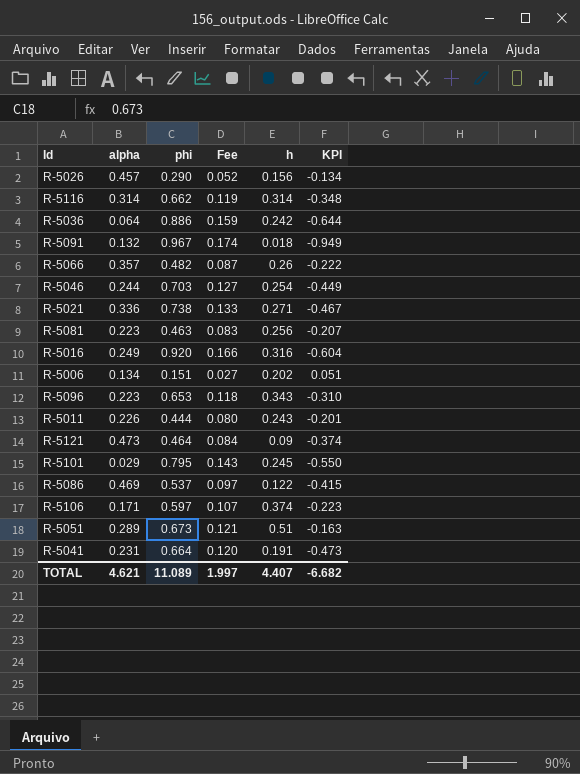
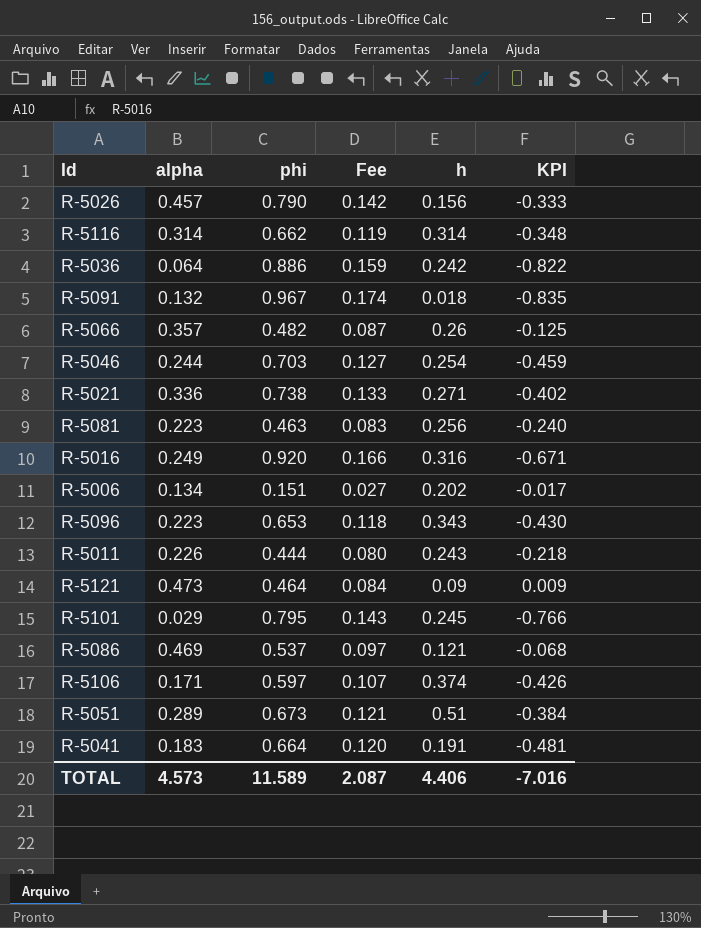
column KPI | formula: [h] - [phi] -> [alpha] - [phi]
R-5026 | phi: 0.290 -> 0.790
R-5026 | Fee: 0.052 -> 0.142
R-5086 | h: 0.122 -> 0.121
R-5041 | alpha: 0.231 -> 0.183
TOTAL | alpha: 4.621 -> 4.573
TOTAL | phi: 11.089 -> 11.589
TOTAL | Fee: 1.997 -> 2.087
TOTAL | h: 4.407 -> 4.406
TOTAL | KPI: -6.682 -> -7.016

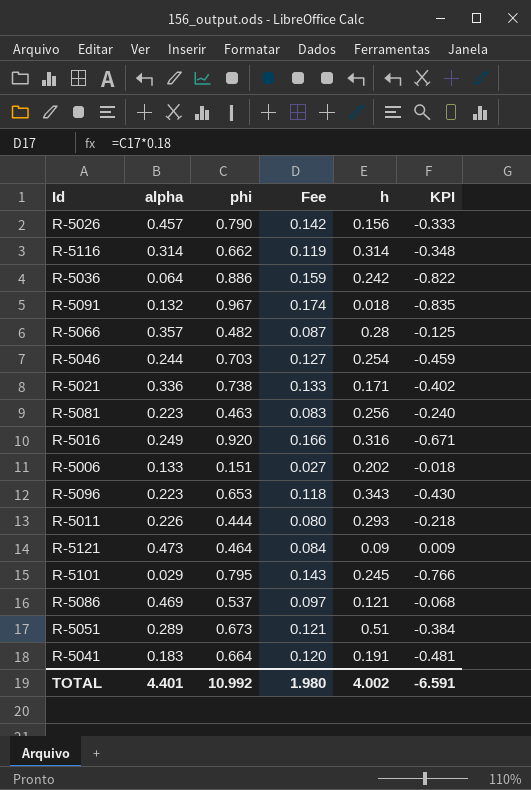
row R-5106: 0.171 | 0.597 | 0.107 | 0.374 | -0.426 -> none
R-5066 | h: 0.26 -> 0.28
R-5021 | h: 0.271 -> 0.171
R-5006 | alpha: 0.134 -> 0.133
R-5006 | KPI: -0.017 -> -0.018
R-5011 | h: 0.243 -> 0.293
TOTAL | alpha: 4.573 -> 4.401
TOTAL | phi: 11.589 -> 10.992
TOTAL | Fee: 2.087 -> 1.980
TOTAL | h: 4.406 -> 4.002
TOTAL | KPI: -7.016 -> -6.591

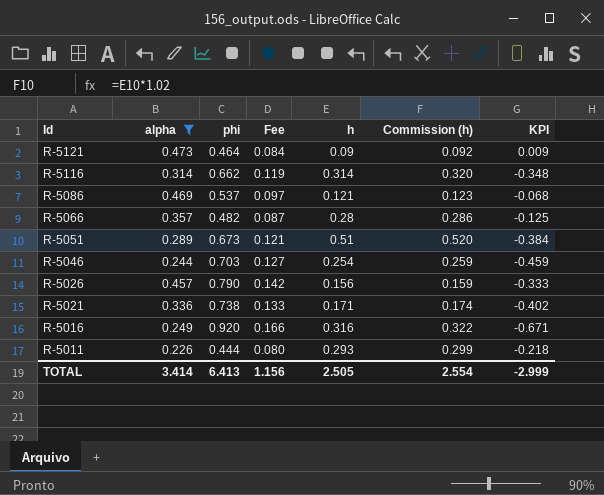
filter: none -> alpha >= 0.226
row order: none -> Id descending
column Commission (h) | formula: none -> [h] * 1.02
TOTAL | alpha: 4.401 -> 3.414
TOTAL | phi: 10.992 -> 6.413
TOTAL | Fee: 1.980 -> 1.156
TOTAL | h: 4.002 -> 2.505
TOTAL | KPI: -6.591 -> -2.999

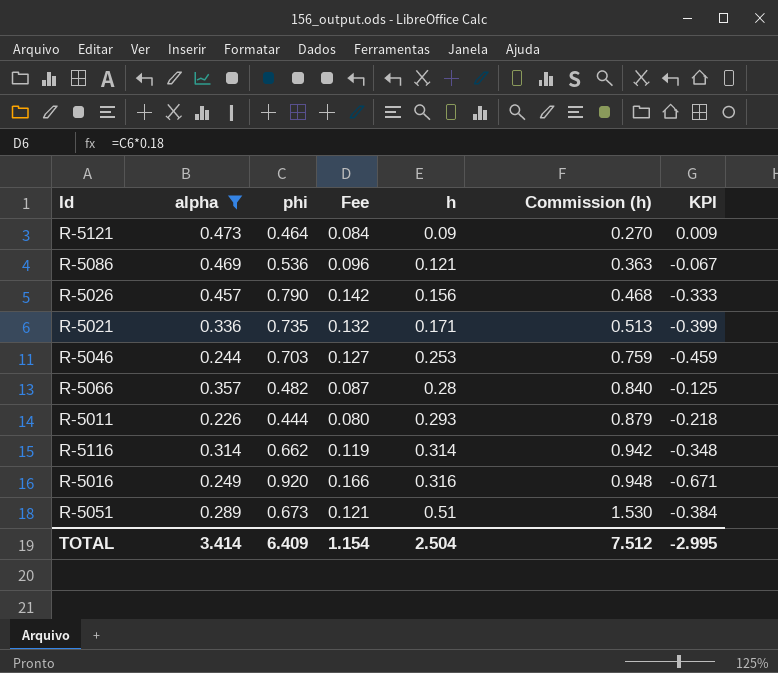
row order: Id descending -> h ascending
column Commission (h) | formula: [h] * 1.02 -> [h] * 3
R-5086 | phi: 0.537 -> 0.536
R-5086 | Fee: 0.097 -> 0.096
R-5086 | KPI: -0.068 -> -0.067
R-5021 | phi: 0.738 -> 0.735
R-5021 | Fee: 0.133 -> 0.132
R-5021 | KPI: -0.402 -> -0.399
R-5046 | h: 0.254 -> 0.253
TOTAL | phi: 6.413 -> 6.409
TOTAL | Fee: 1.156 -> 1.154
TOTAL | h: 2.505 -> 2.504
TOTAL | Commission (h): 2.554 -> 7.512
TOTAL | KPI: -2.999 -> -2.995

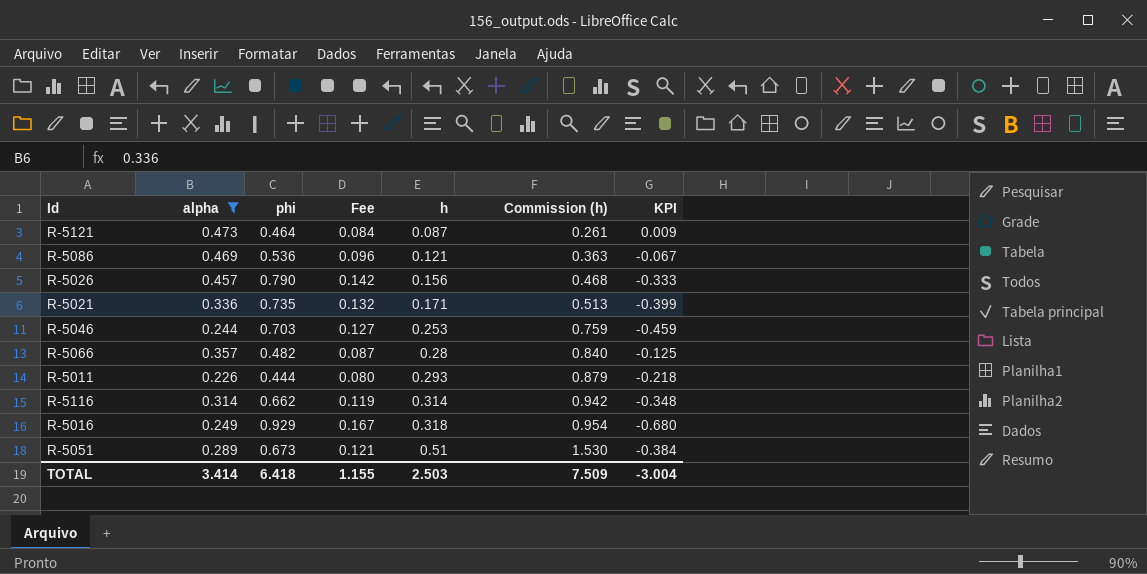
R-5121 | h: 0.09 -> 0.087
R-5121 | Commission (h): 0.270 -> 0.261
R-5016 | phi: 0.920 -> 0.929
R-5016 | Fee: 0.166 -> 0.167
R-5016 | h: 0.316 -> 0.318
R-5016 | Commission (h): 0.948 -> 0.954
R-5016 | KPI: -0.671 -> -0.680
TOTAL | phi: 6.409 -> 6.418
TOTAL | Fee: 1.154 -> 1.155
TOTAL | h: 2.504 -> 2.503
TOTAL | Commission (h): 7.512 -> 7.509
TOTAL | KPI: -2.995 -> -3.004

